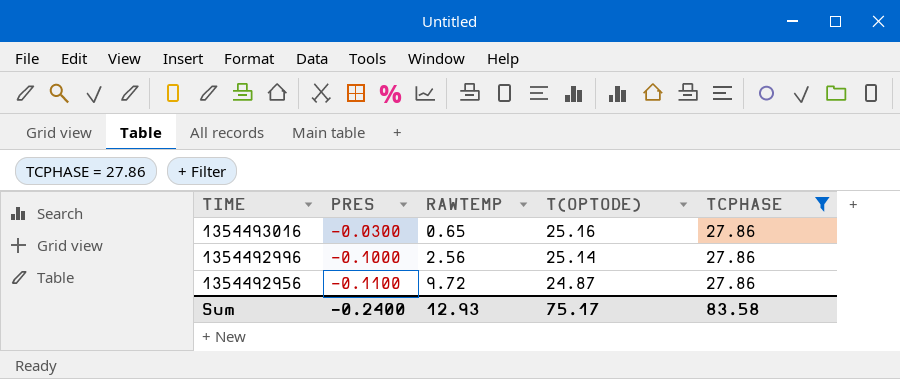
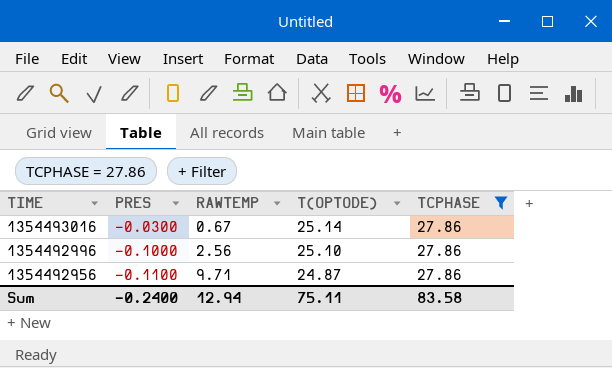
1354493016 | RAWTEMP: 0.65 -> 0.67
1354493016 | T(OPTODE): 25.16 -> 25.14
1354492996 | T(OPTODE): 25.14 -> 25.10
1354492956 | RAWTEMP: 9.72 -> 9.71
Sum | RAWTEMP: 12.93 -> 12.94
Sum | T(OPTODE): 75.17 -> 75.11

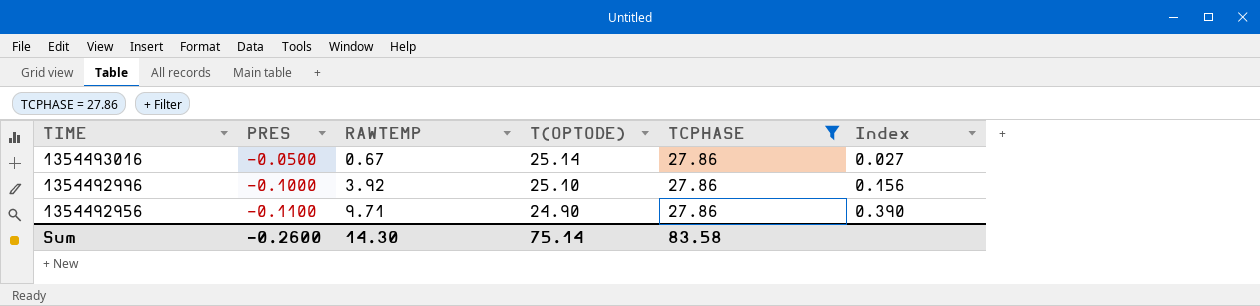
column Index | formula: none -> [RAWTEMP] / [T(OPTODE)]
1354493016 | PRES: -0.0300 -> -0.0500
1354492996 | RAWTEMP: 2.56 -> 3.92
1354492956 | T(OPTODE): 24.87 -> 24.90
Sum | PRES: -0.2400 -> -0.2600
Sum | RAWTEMP: 12.94 -> 14.30
Sum | T(OPTODE): 75.11 -> 75.14

